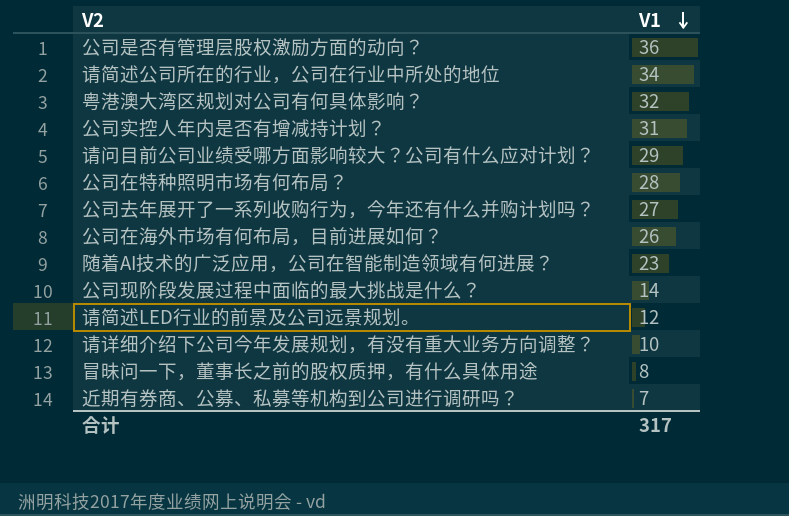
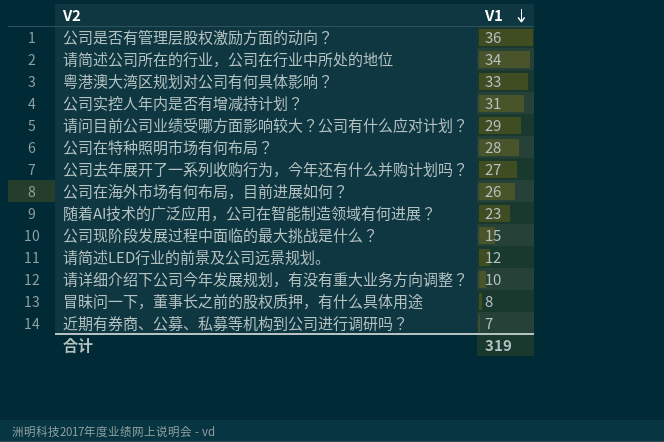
粤港澳大湾区规划对公司有何具体影响？ | V1: 32 -> 33
公司现阶段发展过程中面临的最大挑战是什么？ | V1: 14 -> 15
合计 | V1: 317 -> 319

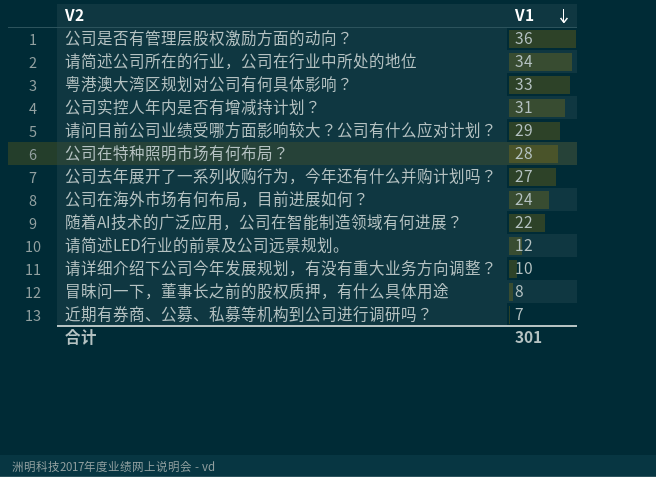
row 公司现阶段发展过程中面临的最大挑战是什么？: 15 -> none
公司在海外市场有何布局，目前进展如何？ | V1: 26 -> 24
随着AI技术的广泛应用，公司在智能制造领域有何进展？ | V1: 23 -> 22
合计 | V1: 319 -> 301

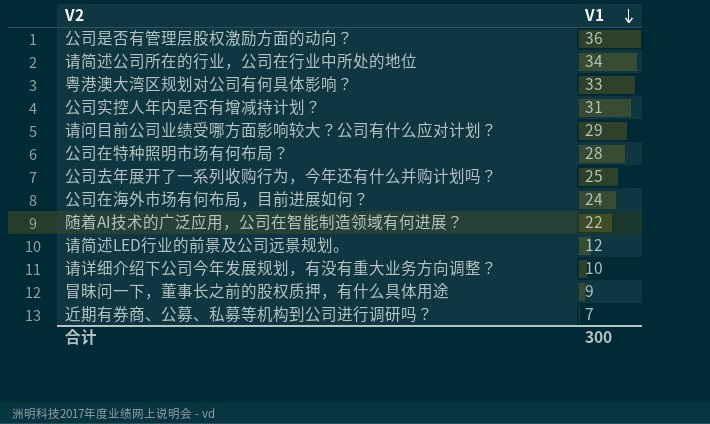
公司去年展开了一系列收购行为，今年还有什么并购计划吗？ | V1: 27 -> 25
冒昧问一下，董事长之前的股权质押，有什么具体用途 | V1: 8 -> 9
合计 | V1: 301 -> 300

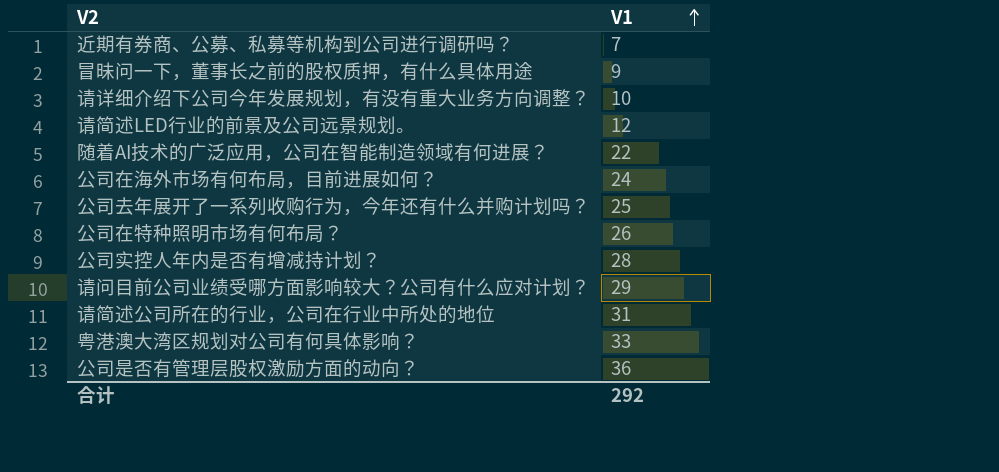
row order: V1 descending -> V1 ascending
公司在特种照明市场有何布局？ | V1: 28 -> 26
公司实控人年内是否有增减持计划？ | V1: 31 -> 28
请简述公司所在的行业，公司在行业中所处的地位 | V1: 34 -> 31
合计 | V1: 300 -> 292

